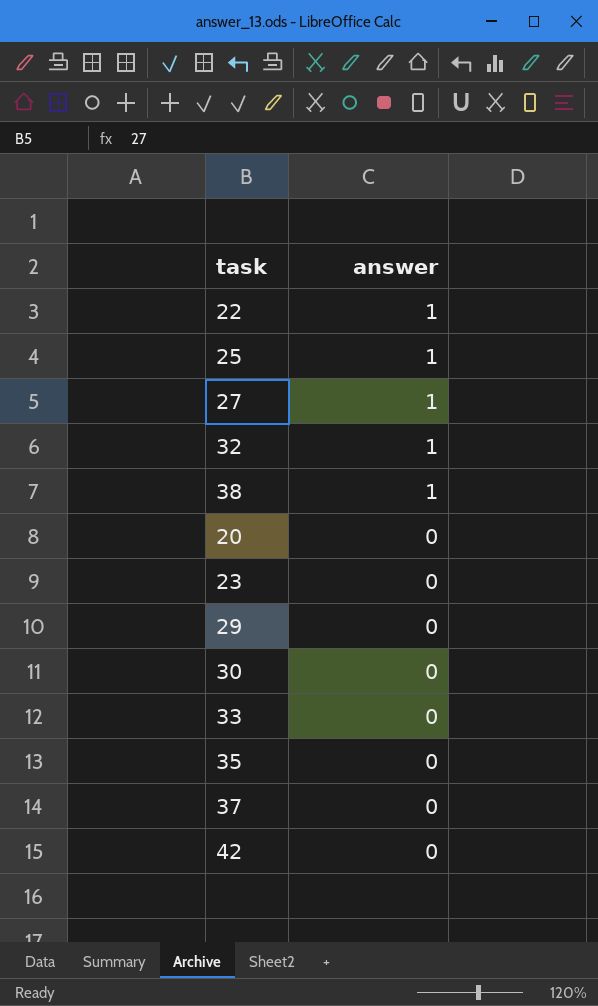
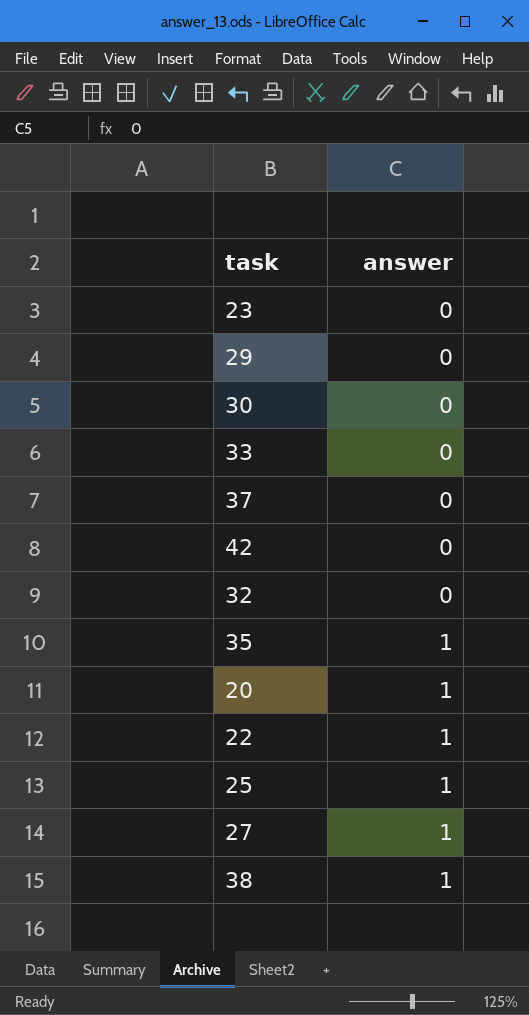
row order: answer descending -> answer ascending
32 | answer: 1 -> 0
35 | answer: 0 -> 1
20 | answer: 0 -> 1

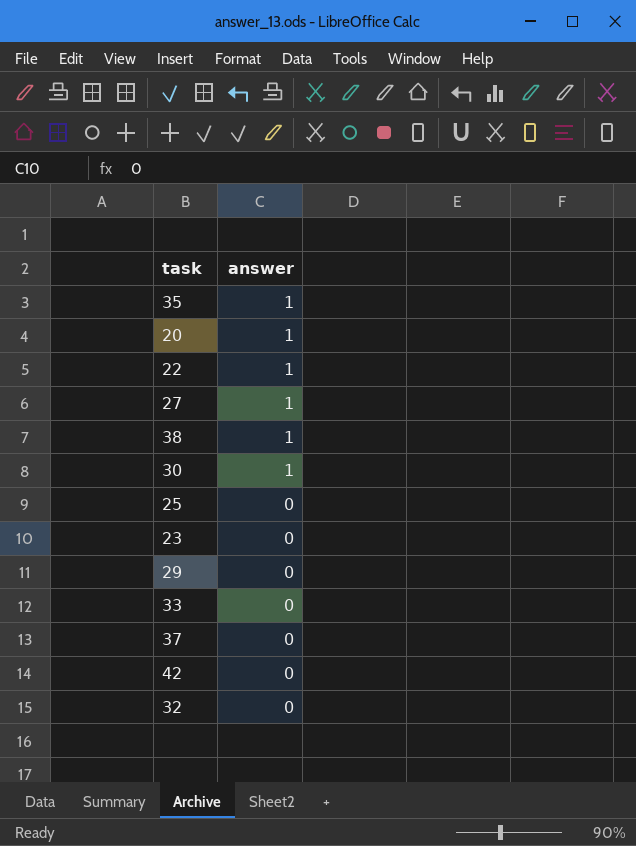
row order: answer ascending -> answer descending
30 | answer: 0 -> 1
25 | answer: 1 -> 0

